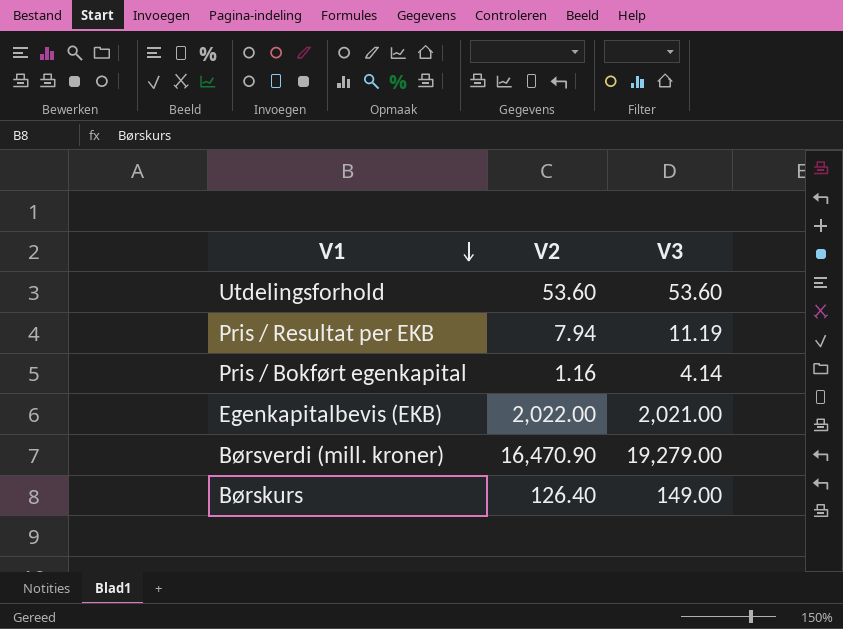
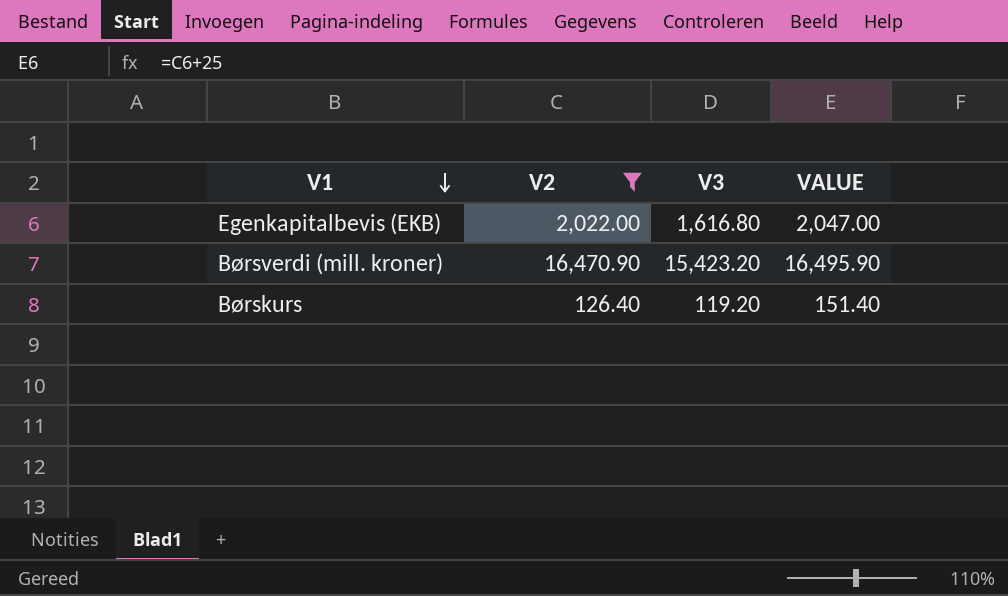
filter: none -> V2 >= 126.40
column VALUE | formula: none -> [V2] + 25
Egenkapitalbevis (EKB) | V3: 2,021.00 -> 1,616.80
Børsverdi (mill. kroner) | V3: 19,279.00 -> 15,423.20
Børskurs | V3: 149.00 -> 119.20

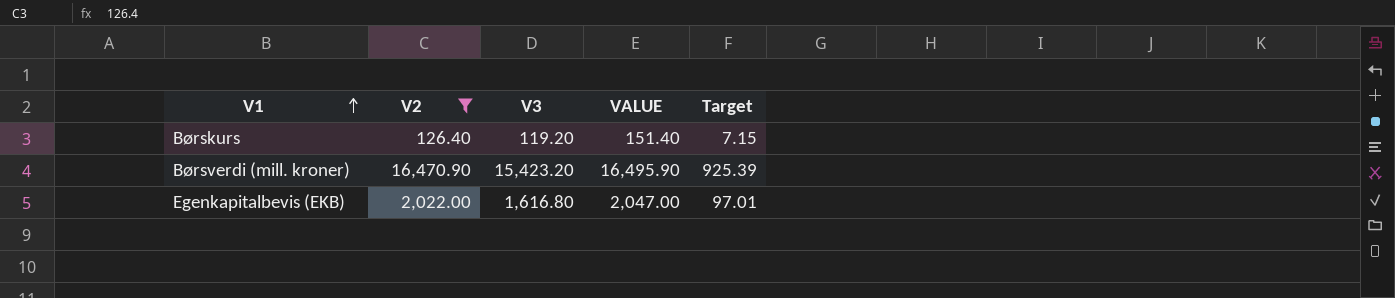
row order: V1 descending -> V1 ascending
column Target | formula: none -> [V3] * 0.06

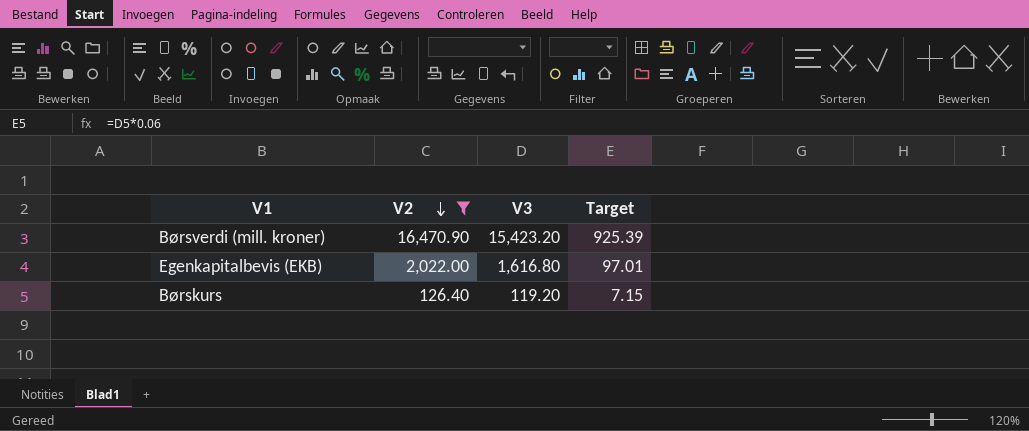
row order: V1 ascending -> V2 descending
column VALUE | formula: [V2] + 25 -> none

